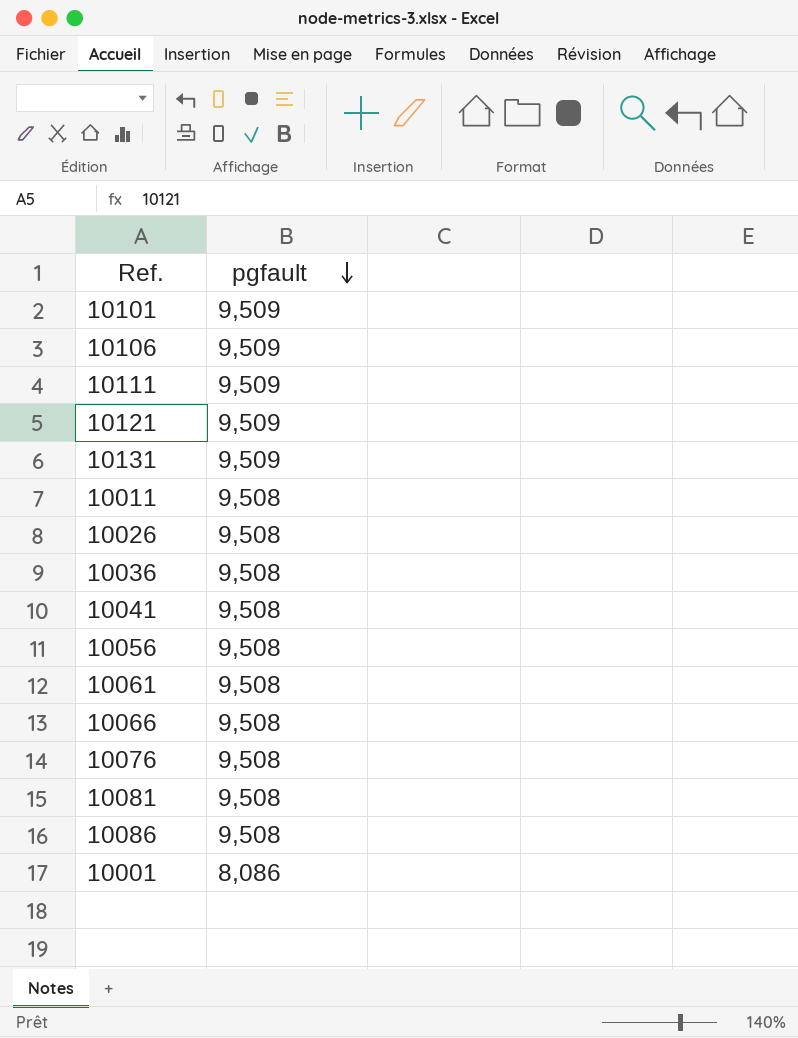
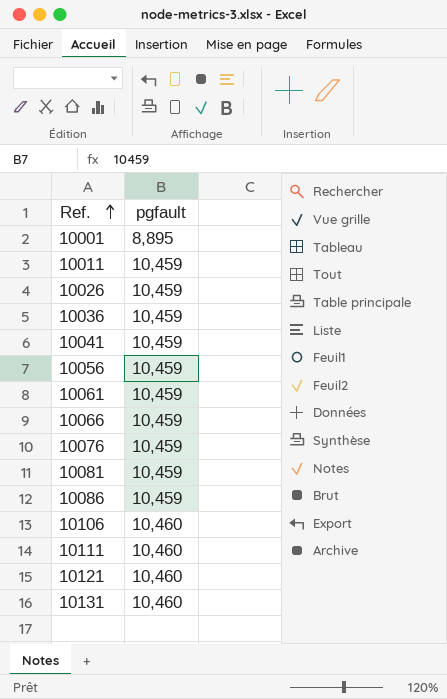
row order: pgfault descending -> Ref. ascending
row 10101: 9,509 -> none
10001 | pgfault: 8,086 -> 8,895
10011 | pgfault: 9,508 -> 10,459
10026 | pgfault: 9,508 -> 10,459
10036 | pgfault: 9,508 -> 10,459
10041 | pgfault: 9,508 -> 10,459
10056 | pgfault: 9,508 -> 10,459
10061 | pgfault: 9,508 -> 10,459
10066 | pgfault: 9,508 -> 10,459
10076 | pgfault: 9,508 -> 10,459
10081 | pgfault: 9,508 -> 10,459
10086 | pgfault: 9,508 -> 10,459
10106 | pgfault: 9,509 -> 10,460
10111 | pgfault: 9,509 -> 10,460
10121 | pgfault: 9,509 -> 10,460
10131 | pgfault: 9,509 -> 10,460

